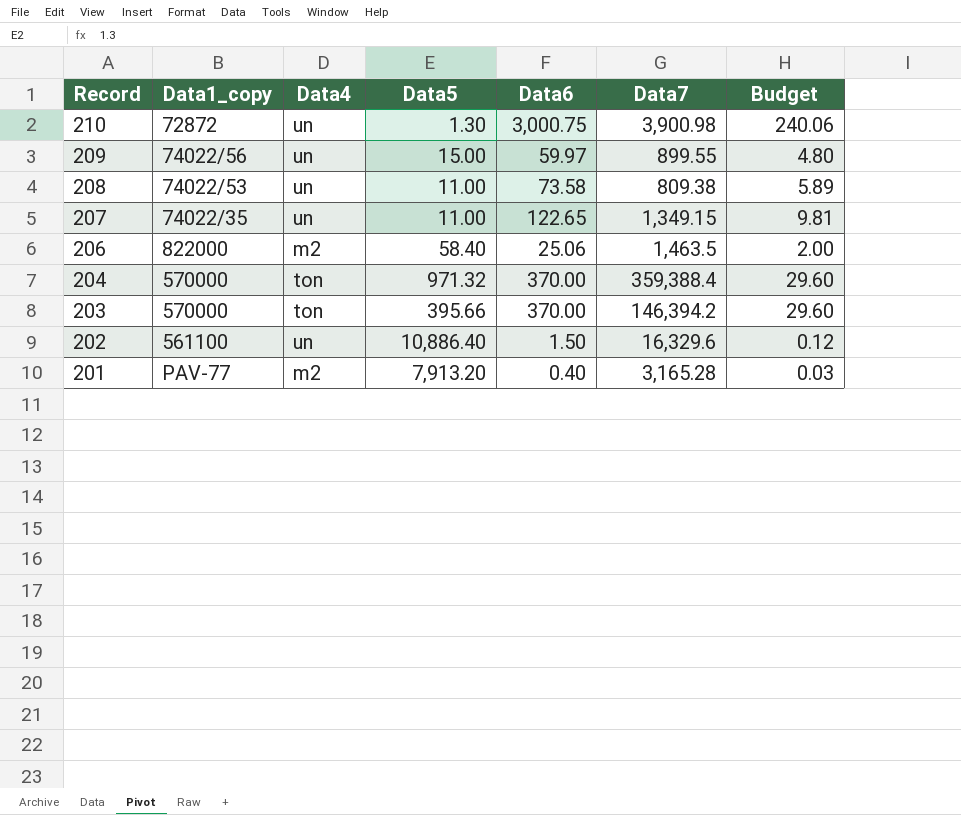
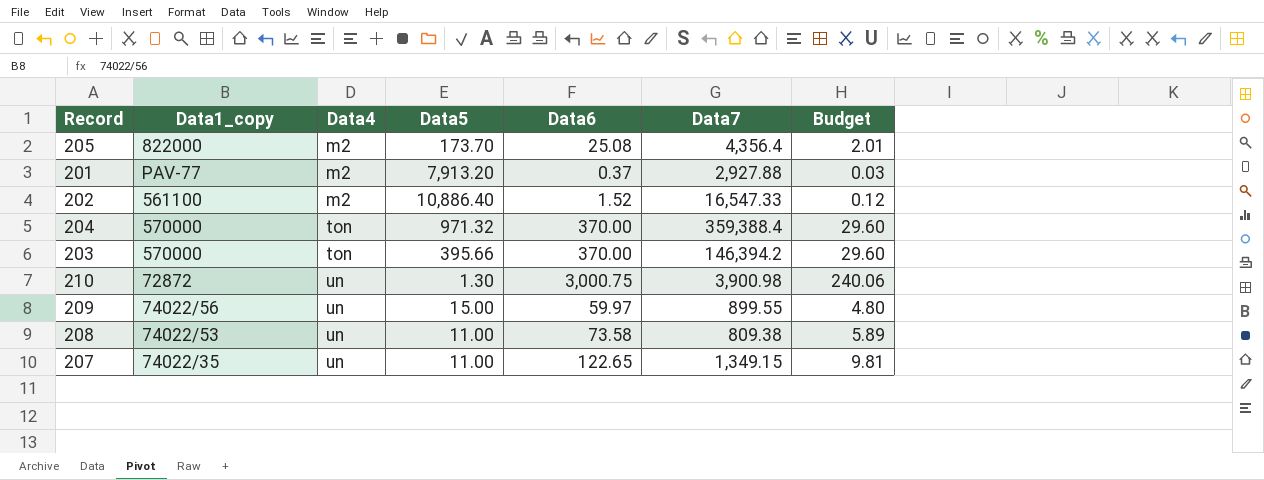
row order: Record descending -> Data4 ascending
row 206: 822000 | m2 | 58.40 | 25.06 | 1,463.5 | 2.00 -> none
row 205: none -> 822000 | m2 | 173.70 | 25.08 | 4,356.4 | 2.01
201 | Data6: 0.40 -> 0.37
201 | Data7: 3,165.28 -> 2,927.88
202 | Data4: un -> m2
202 | Data6: 1.50 -> 1.52
202 | Data7: 16,329.6 -> 16,547.33

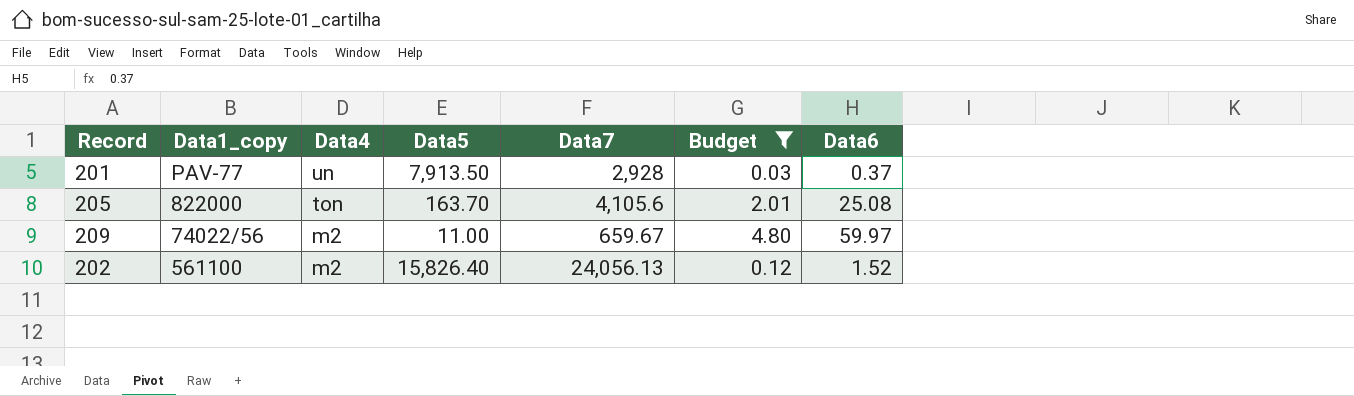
filter: none -> Budget <= 4.80
row order: Data4 ascending -> Data4 descending
column Data6 | position: 5 -> 7
201 | Data4: m2 -> un
201 | Data5: 7,913.20 -> 7,913.50
201 | Data7: 2,927.88 -> 2,928
205 | Data4: m2 -> ton
205 | Data5: 173.70 -> 163.70
205 | Data7: 4,356.4 -> 4,105.6
209 | Data4: un -> m2
209 | Data5: 15.00 -> 11.00
209 | Data7: 899.55 -> 659.67
202 | Data5: 10,886.40 -> 15,826.40
202 | Data7: 16,547.33 -> 24,056.13

